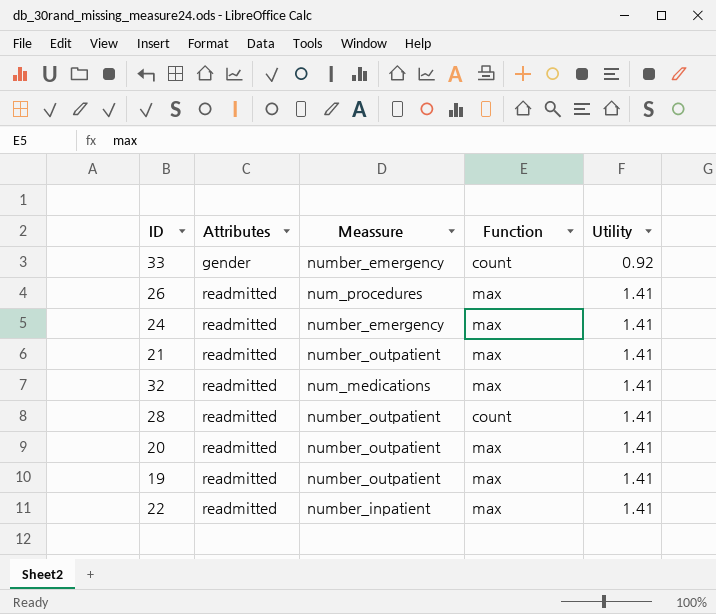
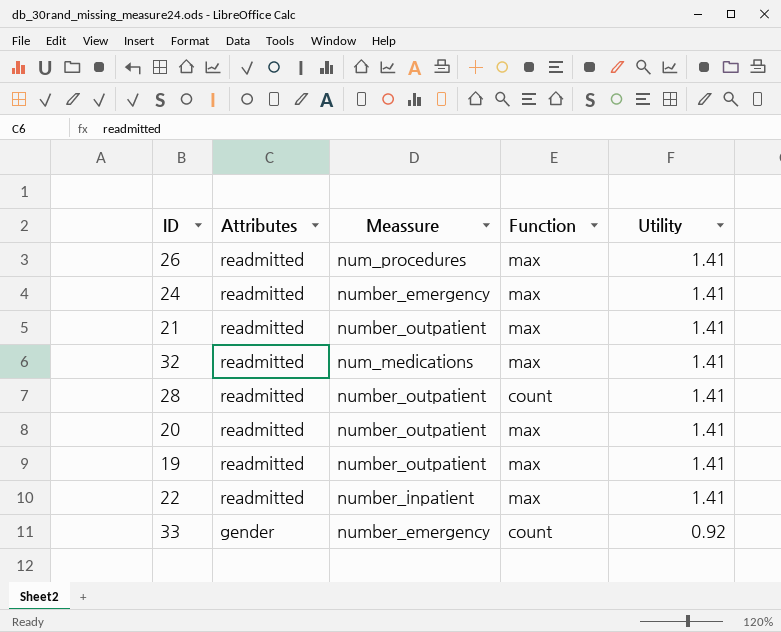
row order: Attributes ascending -> Attributes descending

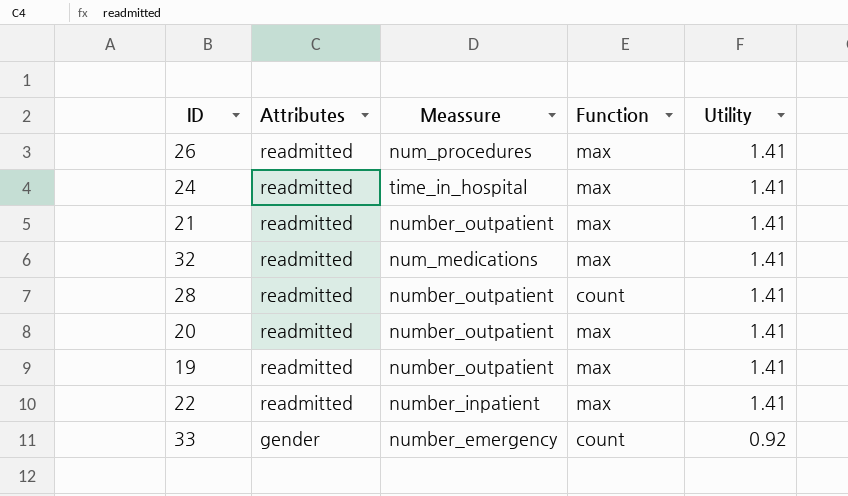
24 | Meassure: number_emergency -> time_in_hospital

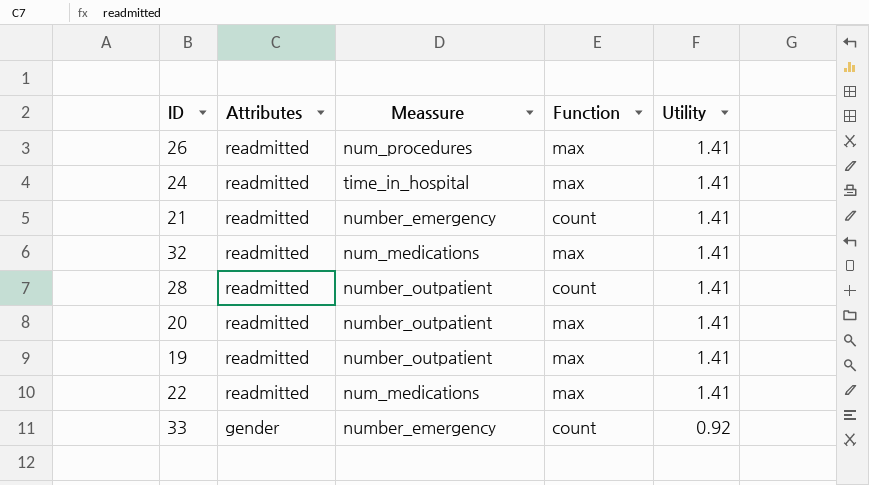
21 | Meassure: number_outpatient -> number_emergency
21 | Function: max -> count
22 | Meassure: number_inpatient -> num_medications

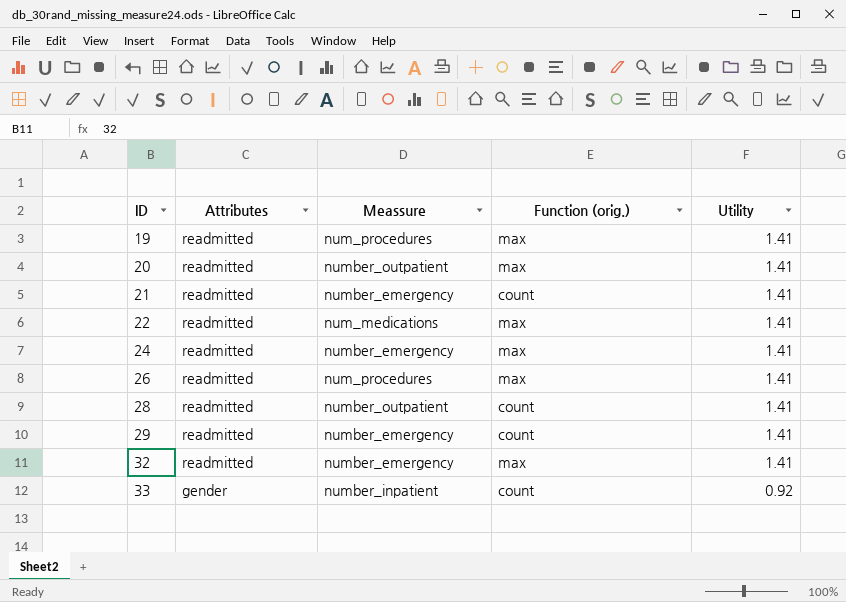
row order: Attributes descending -> ID ascending
column name: Function -> Function (orig.)
19 | Meassure: number_outpatient -> num_procedures
24 | Meassure: time_in_hospital -> number_emergency
row 29: none -> readmitted | number_emergency | count | 1.41
32 | Meassure: num_medications -> number_emergency
33 | Meassure: number_emergency -> number_inpatient

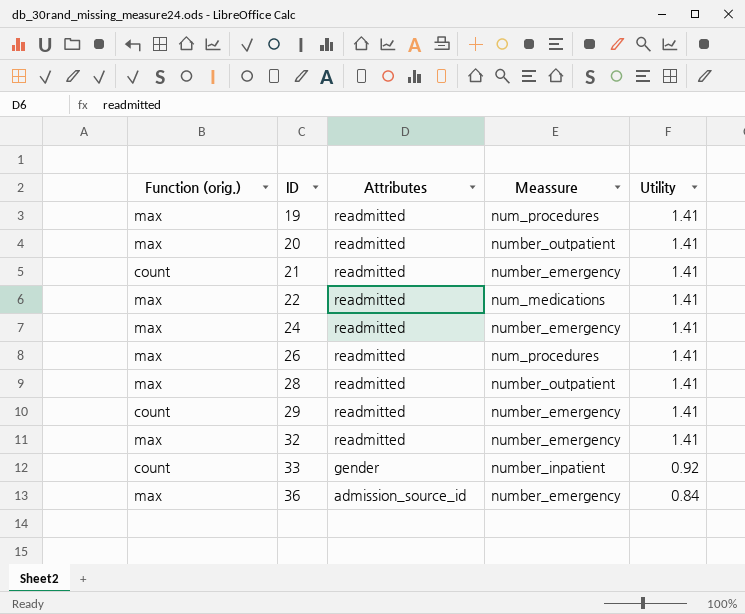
column Function (orig.) | position: 4 -> 1
28 | Function (orig.): count -> max
row 36: none -> max | admission_source_id | number_emergency | 0.84

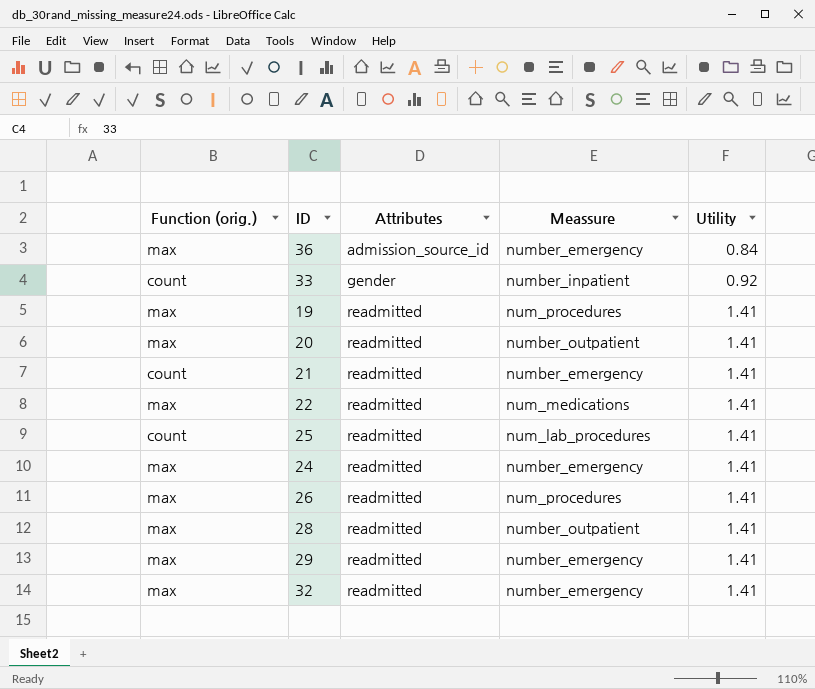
row order: ID ascending -> Attributes ascending
row 25: none -> count | readmitted | num_lab_procedures | 1.41
29 | Function (orig.): count -> max

